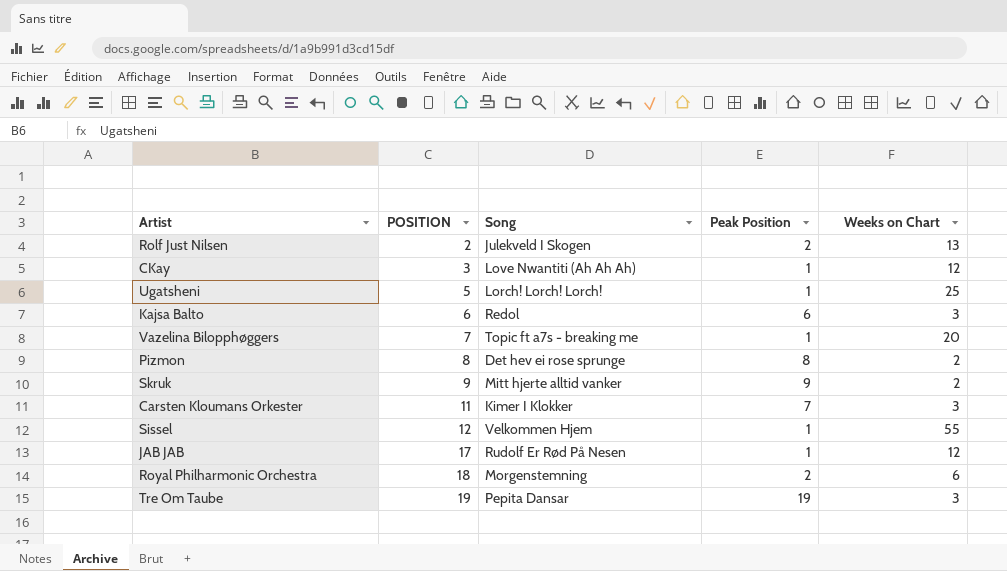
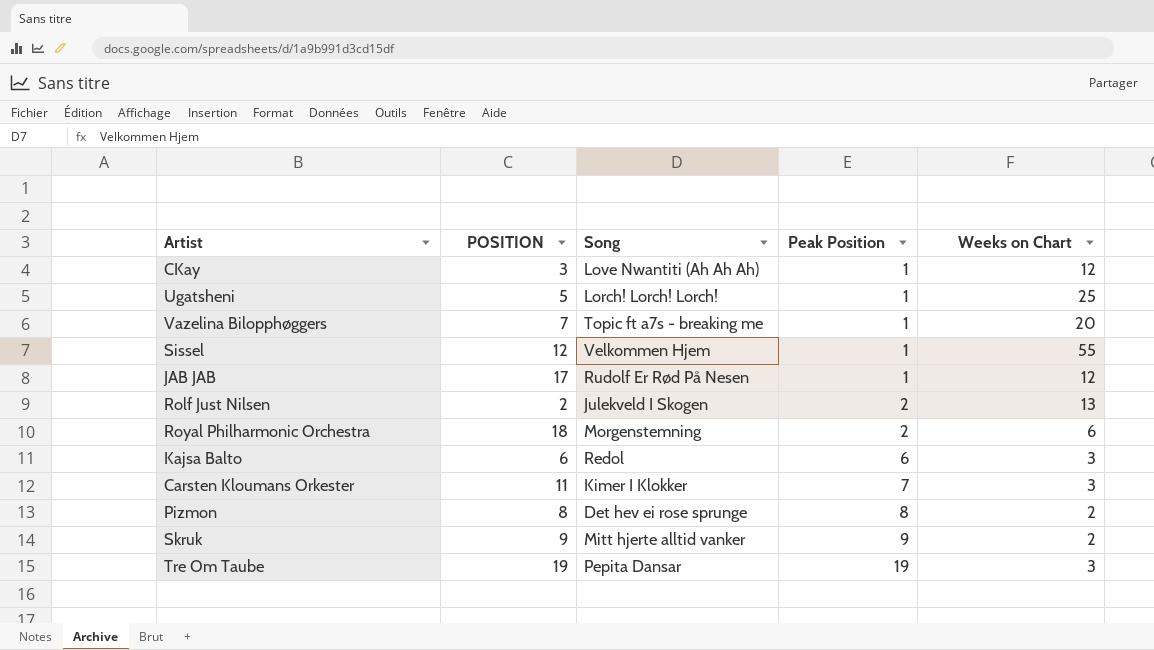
row order: POSITION ascending -> Peak Position ascending

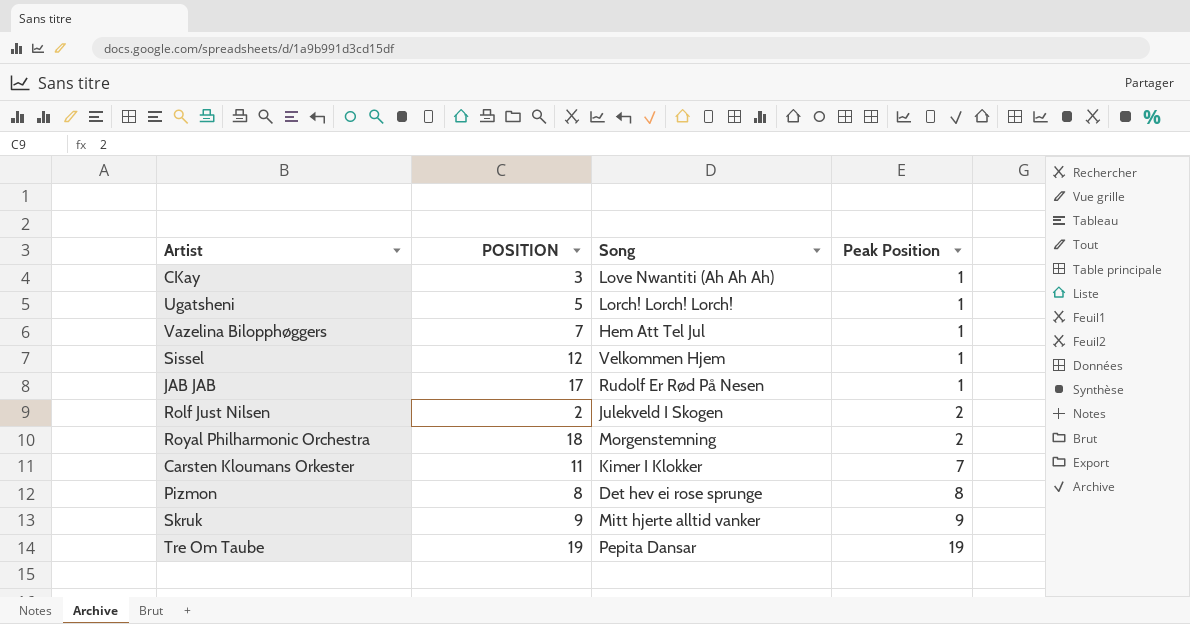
column Weeks on Chart | position: 5 -> none
row Kajsa Balto: 6 | Redol | 6 | 3 -> none
Vazelina Bilopphøggers | Song: Topic ft a7s - breaking me -> Hem Att Tel Jul

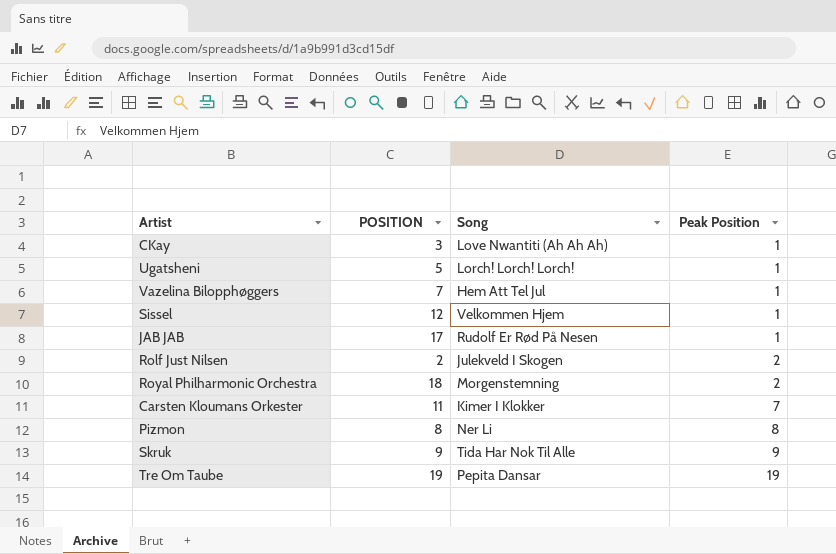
Pizmon | Song: Det hev ei rose sprunge -> Ner Li
Skruk | Song: Mitt hjerte alltid vanker -> Tida Har Nok Til Alle

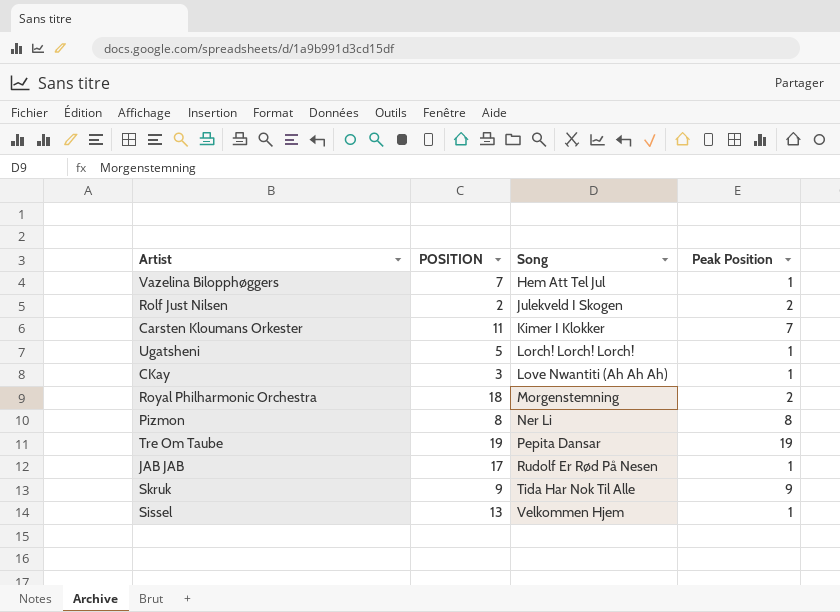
row order: Peak Position ascending -> Song ascending
Sissel | POSITION: 12 -> 13

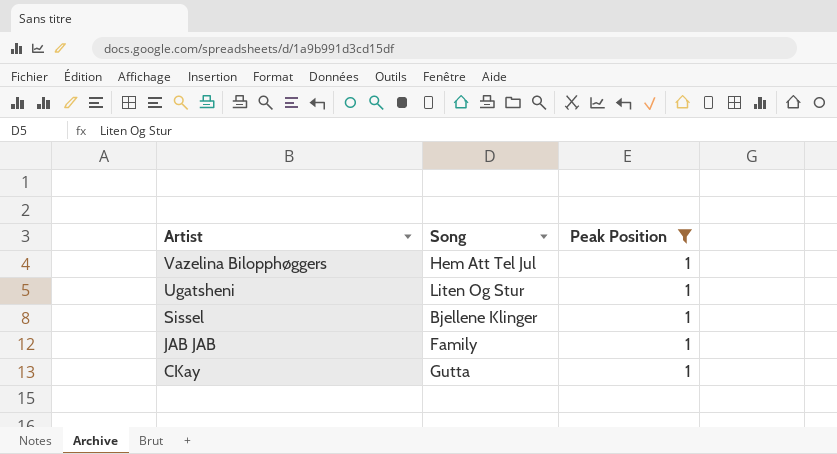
filter: none -> Peak Position = 1
row order: Song ascending -> Artist descending
column POSITION | position: 2 -> none
Ugatsheni | Song: Lorch! Lorch! Lorch! -> Liten Og Stur
Sissel | Song: Velkommen Hjem -> Bjellene Klinger
JAB JAB | Song: Rudolf Er Rød På Nesen -> Family
CKay | Song: Love Nwantiti (Ah Ah Ah) -> Gutta

